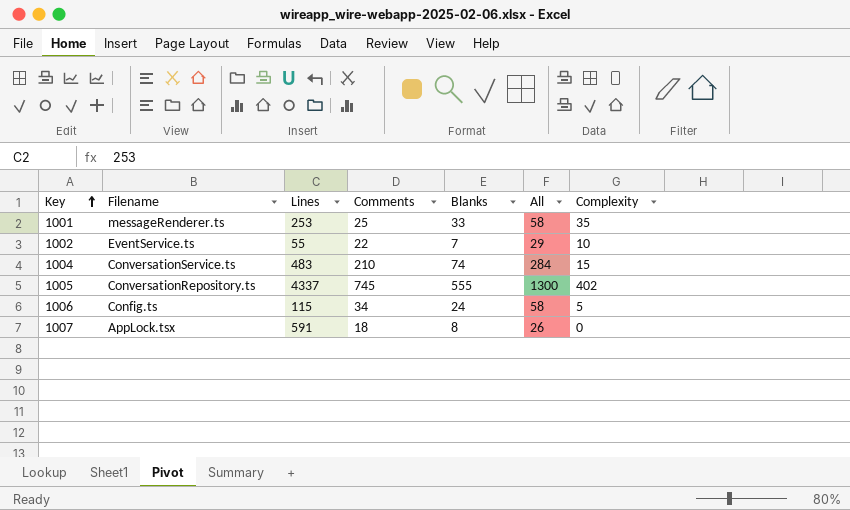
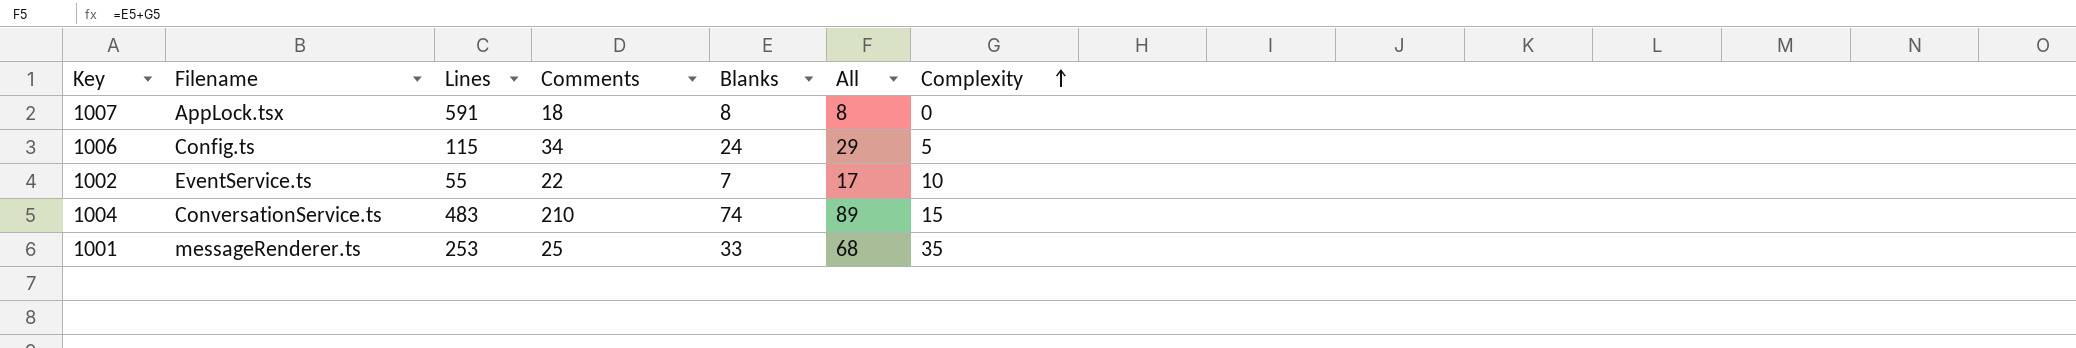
row order: Key ascending -> Complexity ascending
column All | formula: [Comments] + [Blanks] -> [Blanks] + [Complexity]
row 1005: ConversationRepository.ts | 4337 | 745 | 555 | 1300 | 402 -> none

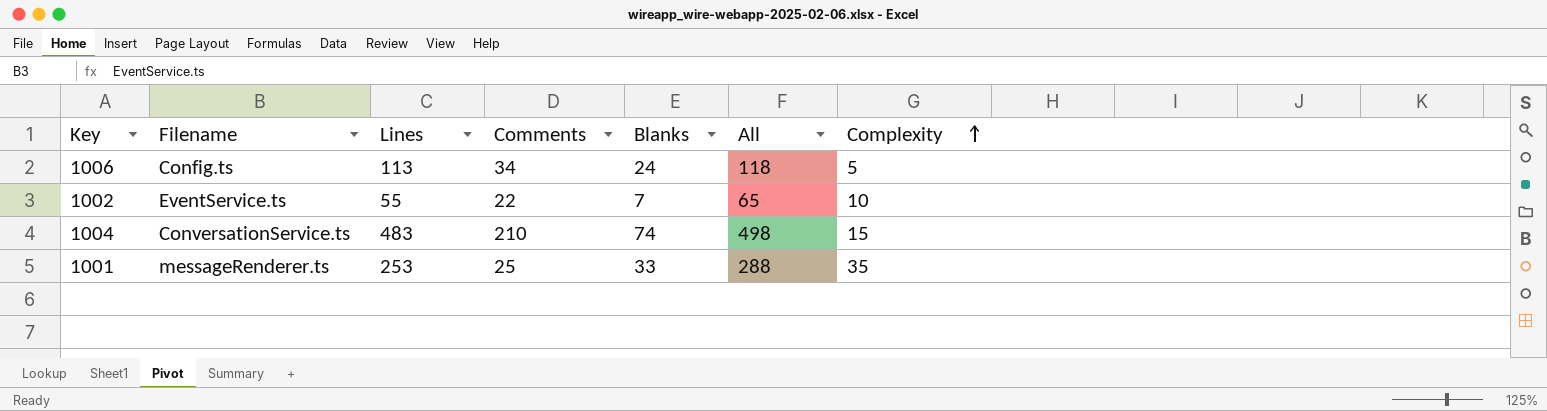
column All | formula: [Blanks] + [Complexity] -> [Lines] + [Complexity]
row 1007: AppLock.tsx | 591 | 18 | 8 | 8 | 0 -> none
1006 | Lines: 115 -> 113

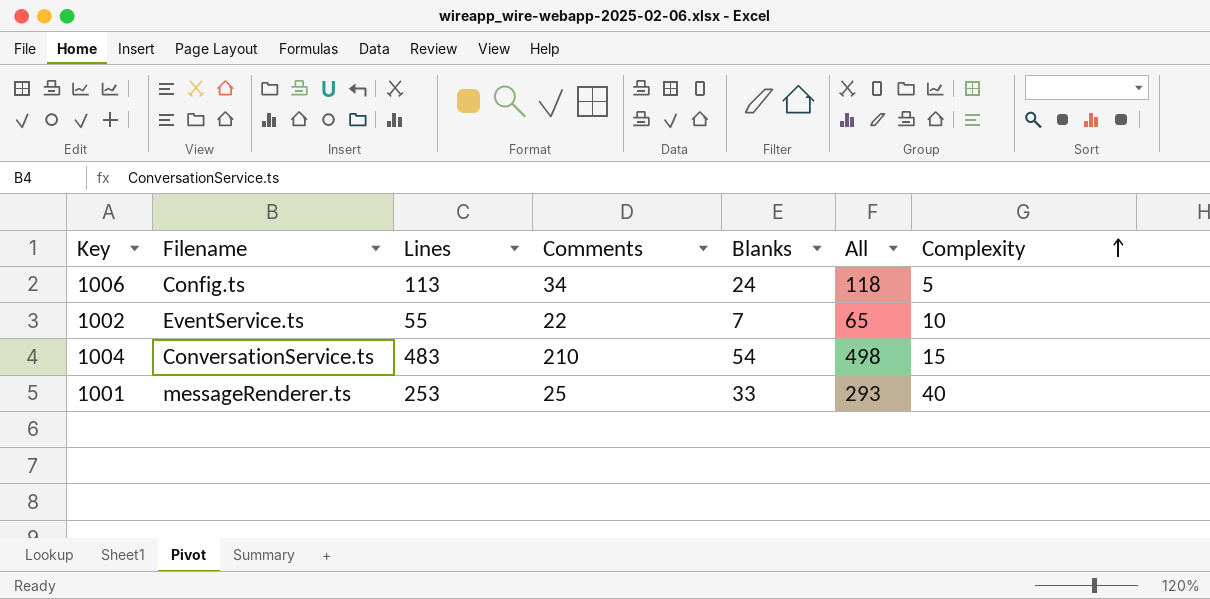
1004 | Blanks: 74 -> 54
1001 | All: 288 -> 293
1001 | Complexity: 35 -> 40

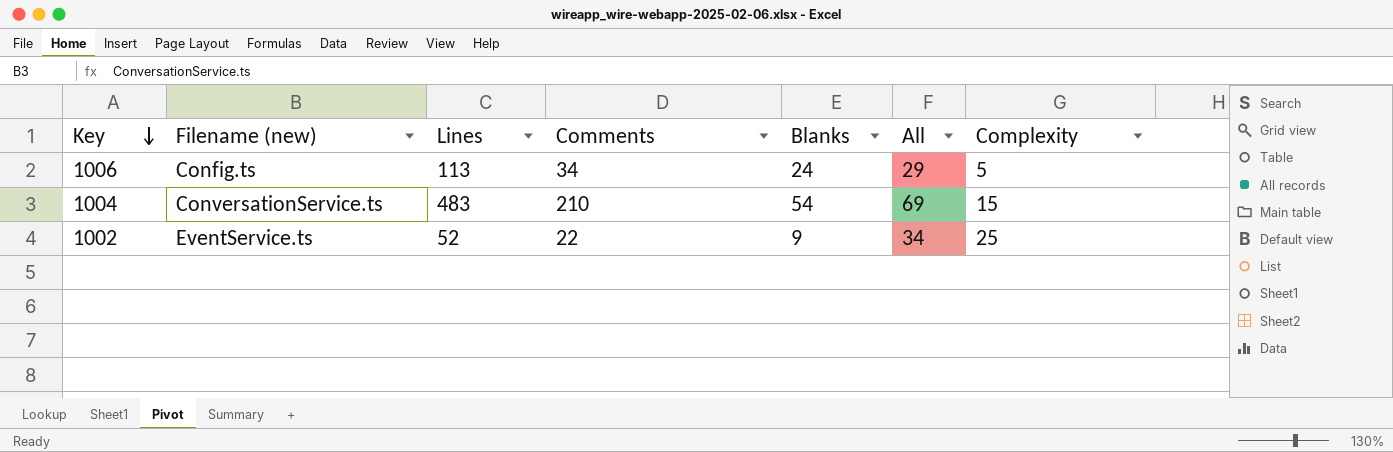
row order: Complexity ascending -> Key descending
column name: Filename -> Filename (new)
column All | formula: [Lines] + [Complexity] -> [Blanks] + [Complexity]
row 1001: messageRenderer.ts | 253 | 25 | 33 | 293 | 40 -> none
1002 | Lines: 55 -> 52
1002 | Blanks: 7 -> 9
1002 | Complexity: 10 -> 25

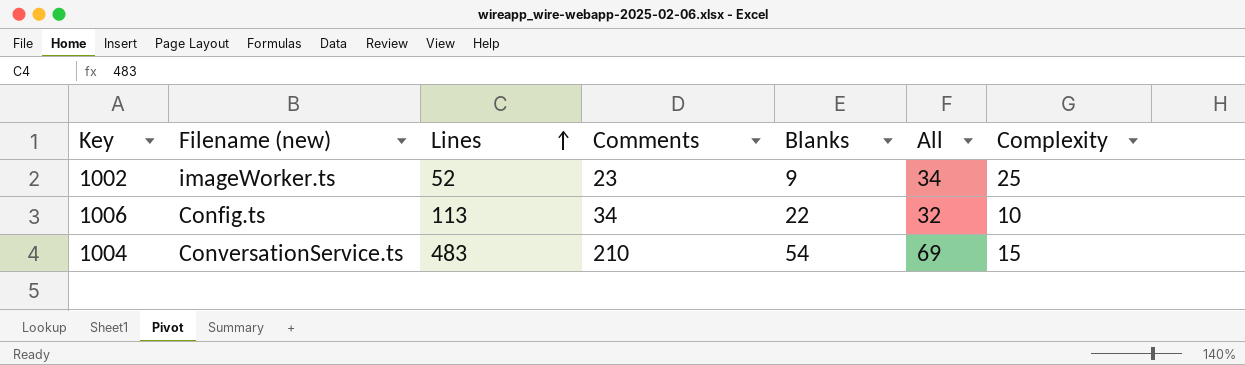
row order: Key descending -> Lines ascending
1002 | Filename (new): EventService.ts -> imageWorker.ts
1002 | Comments: 22 -> 23
1006 | Blanks: 24 -> 22
1006 | All: 29 -> 32
1006 | Complexity: 5 -> 10

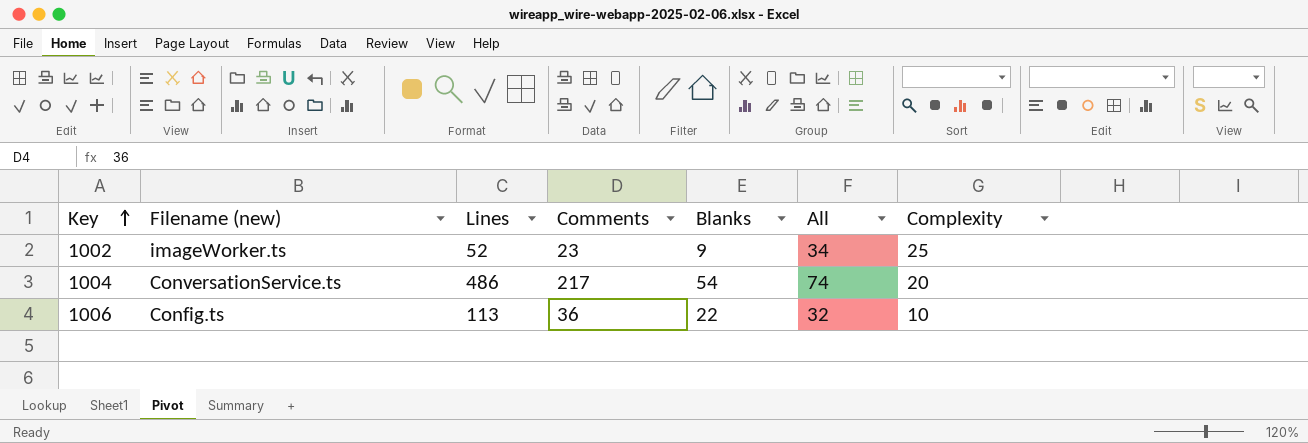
row order: Lines ascending -> Key ascending
1004 | Lines: 483 -> 486
1004 | Comments: 210 -> 217
1004 | All: 69 -> 74
1004 | Complexity: 15 -> 20
1006 | Comments: 34 -> 36

